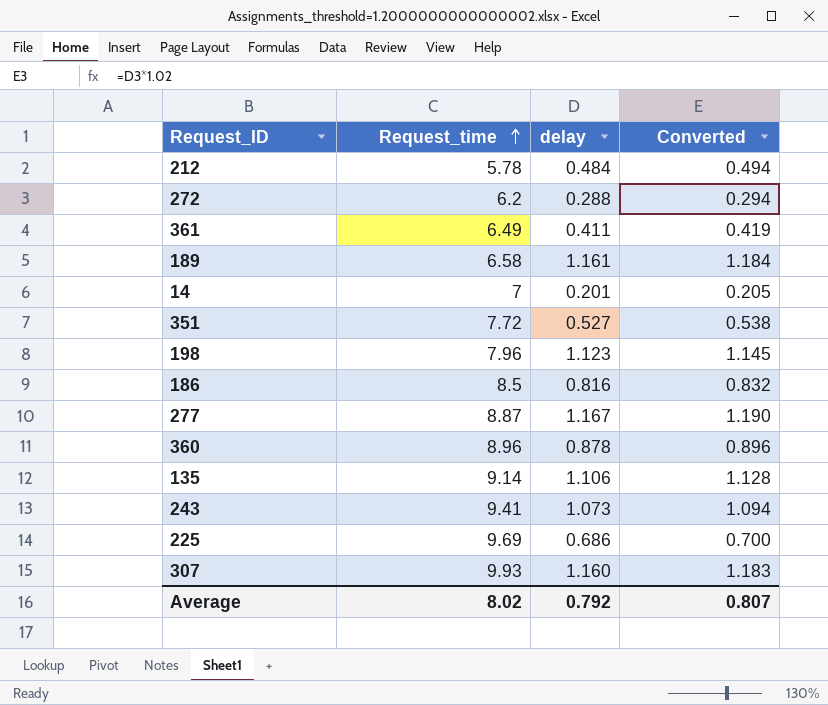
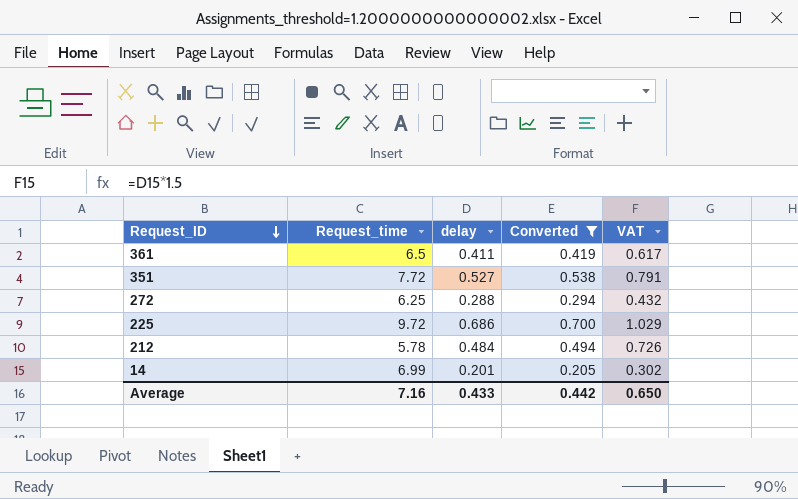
filter: none -> Converted <= 0.700
row order: Request_time ascending -> Request_ID descending
column VAT | formula: none -> [delay] * 1.5
361 | Request_time: 6.49 -> 6.5
272 | Request_time: 6.2 -> 6.25
225 | Request_time: 9.69 -> 9.72
14 | Request_time: 7 -> 6.99
Average | Request_time: 8.02 -> 7.16
Average | delay: 0.792 -> 0.433
Average | Converted: 0.807 -> 0.442

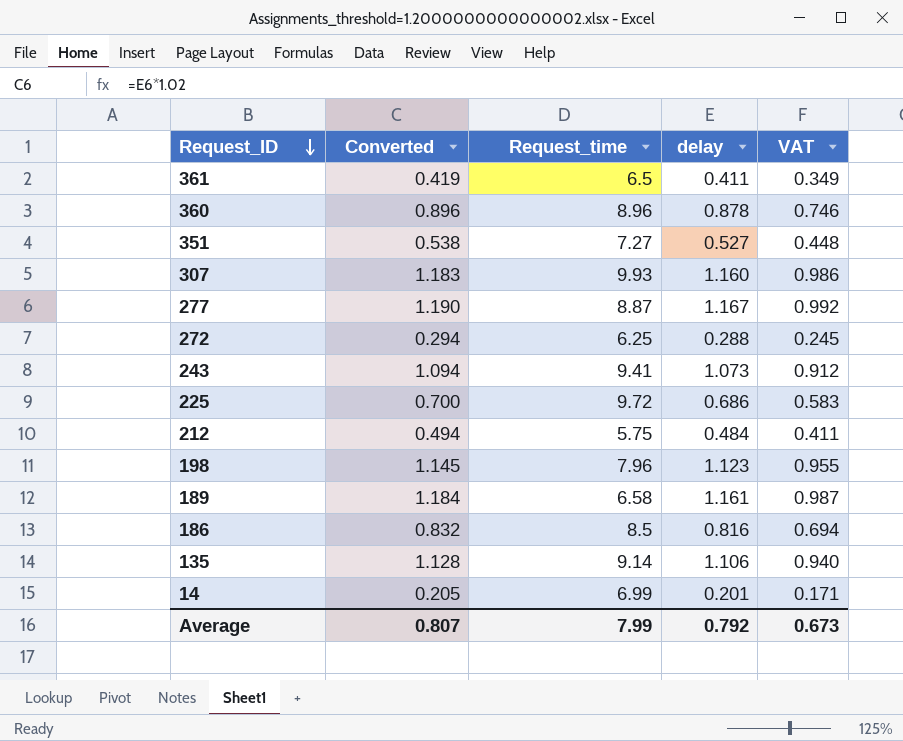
filter: Converted <= 0.700 -> none
column Converted | position: 4 -> 2
column VAT | formula: [delay] * 1.5 -> [delay] * 0.85
351 | Request_time: 7.72 -> 7.27
212 | Request_time: 5.78 -> 5.75
Average | Converted: 0.442 -> 0.807
Average | Request_time: 7.16 -> 7.99
Average | delay: 0.433 -> 0.792
Average | VAT: 0.650 -> 0.673

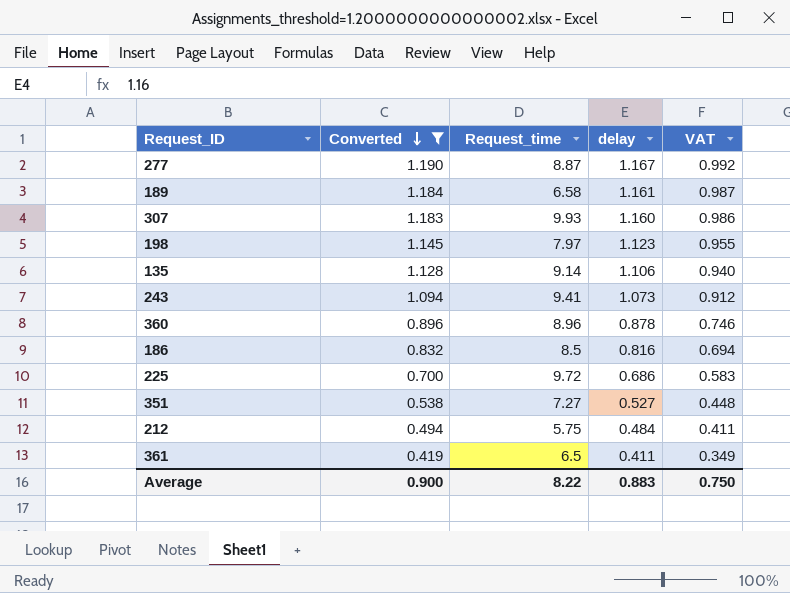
filter: none -> Converted >= 0.419
row order: Request_ID descending -> Converted descending
198 | Request_time: 7.96 -> 7.97
Average | Converted: 0.807 -> 0.900
Average | Request_time: 7.99 -> 8.22
Average | delay: 0.792 -> 0.883
Average | VAT: 0.673 -> 0.750

